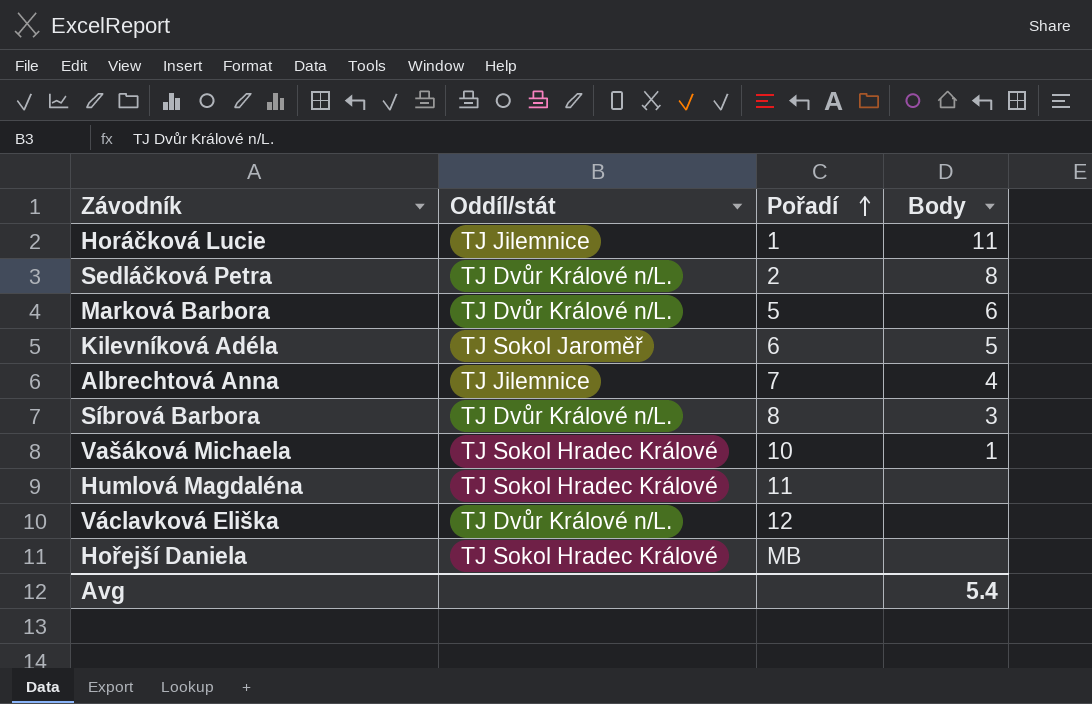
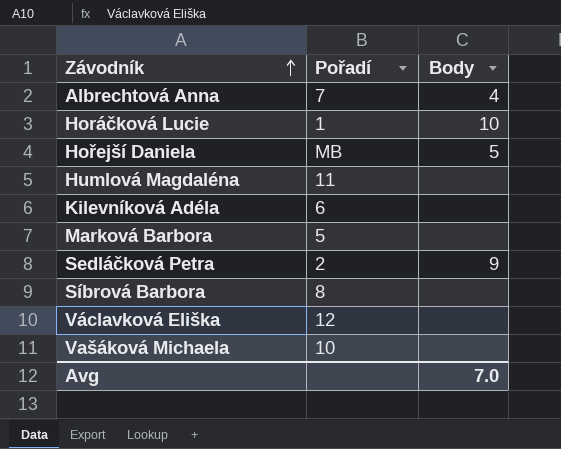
row order: Pořadí ascending -> Závodník ascending
column Oddíl/stát | position: 2 -> none
Horáčková Lucie | Body: 11 -> 10
Hořejší Daniela | Body: none -> 5
Kilevníková Adéla | Body: 5 -> none
Marková Barbora | Body: 6 -> none
Sedláčková Petra | Body: 8 -> 9
Síbrová Barbora | Body: 3 -> none
Vašáková Michaela | Body: 1 -> none
Avg | Body: 5.4 -> 7.0

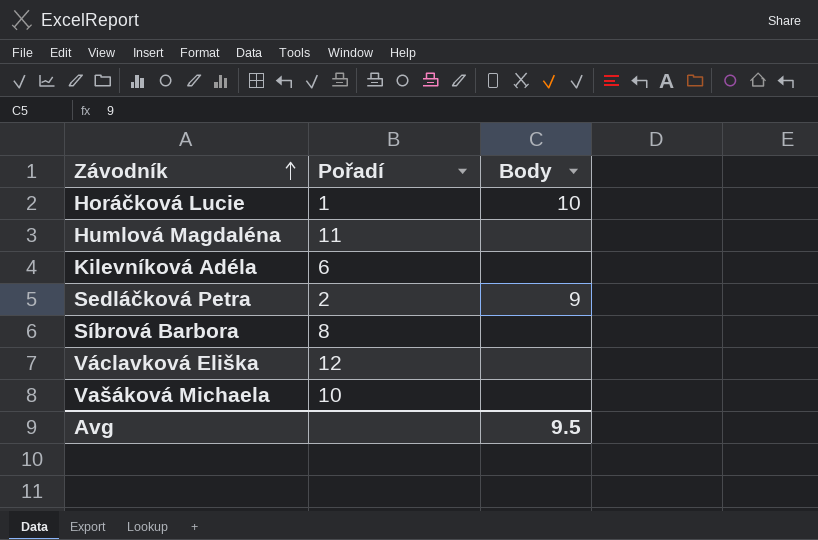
row Albrechtová Anna: 7 | 4 -> none
row Hořejší Daniela: MB | 5 -> none
row Marková Barbora: 5 | none -> none
Avg | Body: 7.0 -> 9.5

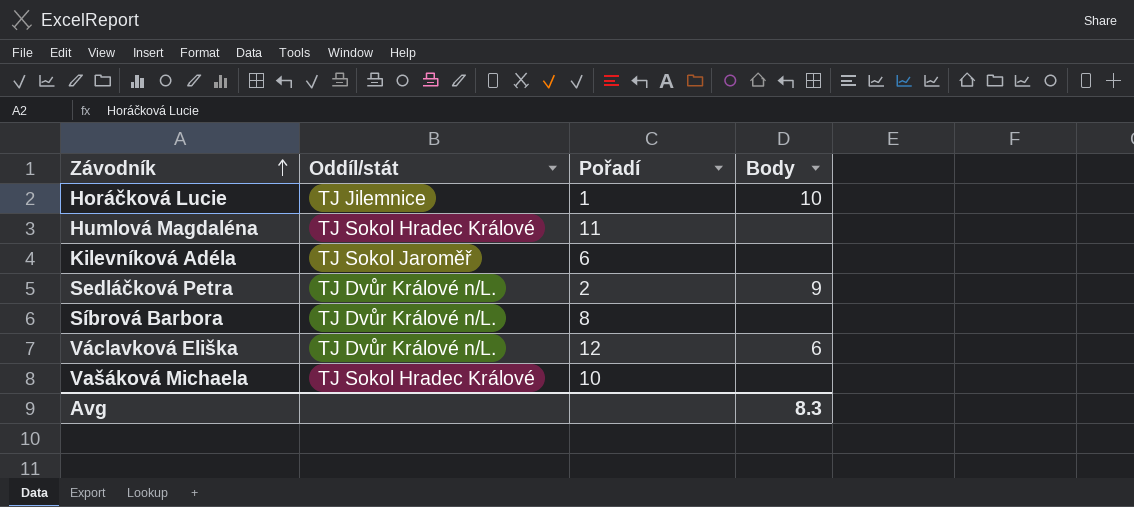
column Oddíl/stát | position: none -> 2
Václavková Eliška | Body: none -> 6
Avg | Body: 9.5 -> 8.3

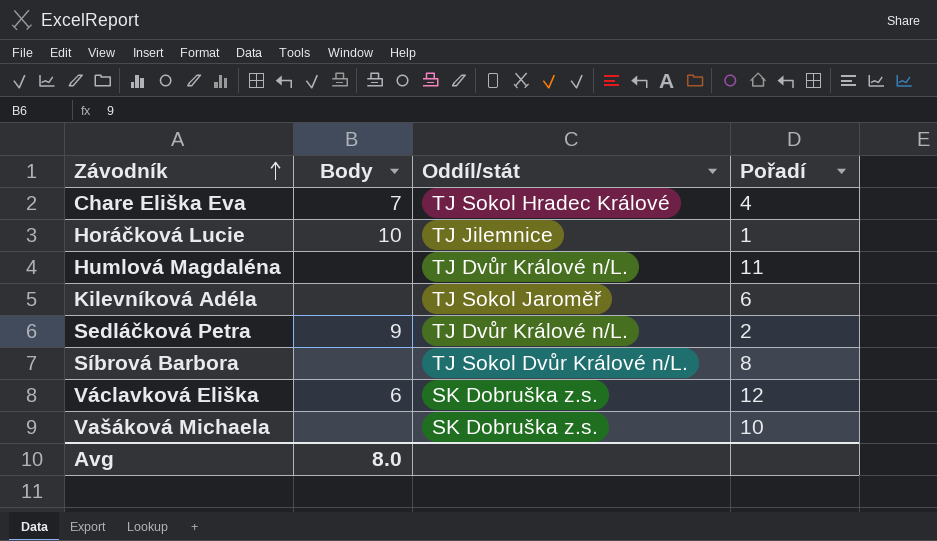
column Body | position: 4 -> 2
row Chare Eliška Eva: none -> 7 | TJ Sokol Hradec Králové | 4
Humlová Magdaléna | Oddíl/stát: TJ Sokol Hradec Králové -> TJ Dvůr Králové n/L.
Síbrová Barbora | Oddíl/stát: TJ Dvůr Králové n/L. -> TJ Sokol Dvůr Králové n/L.
Václavková Eliška | Oddíl/stát: TJ Dvůr Králové n/L. -> SK Dobruška z.s.
Vašáková Michaela | Oddíl/stát: TJ Sokol Hradec Králové -> SK Dobruška z.s.
Avg | Body: 8.3 -> 8.0

